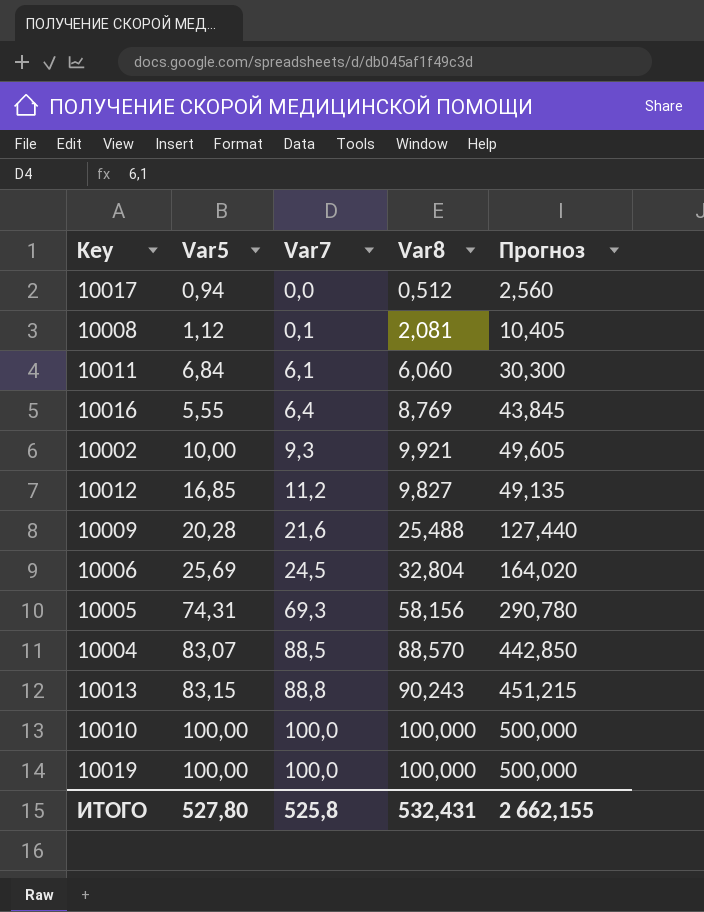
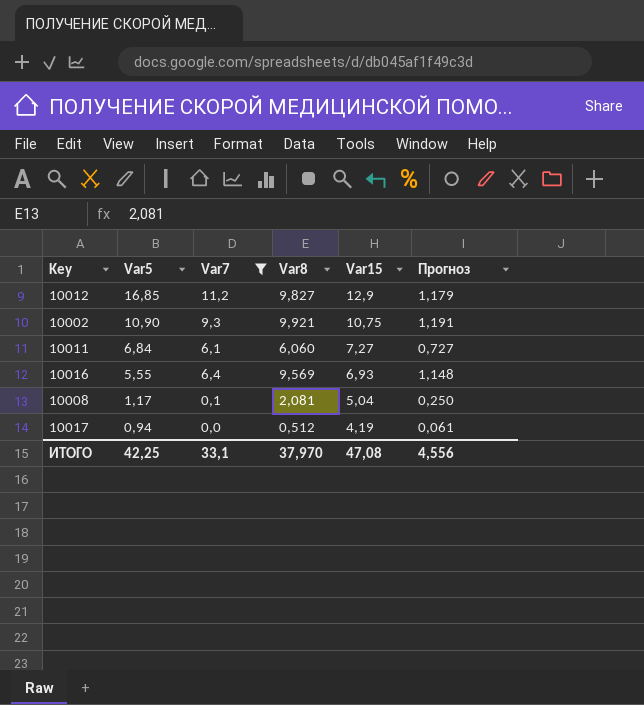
filter: none -> Var7 <= 11,2
row order: Var7 ascending -> Var5 descending
column Var15 | position: none -> 5
column Прогноз | formula: [Var8] * 5 -> [Var8] * 0,12
10002 | Var5: 10,00 -> 10,90
10016 | Var8: 8,769 -> 9,569
10008 | Var5: 1,12 -> 1,17
ИТОГО | Var5: 527,80 -> 42,25
ИТОГО | Var7: 525,8 -> 33,1
ИТОГО | Var8: 532,431 -> 37,970
ИТОГО | Прогноз: 2 662,155 -> 4,556

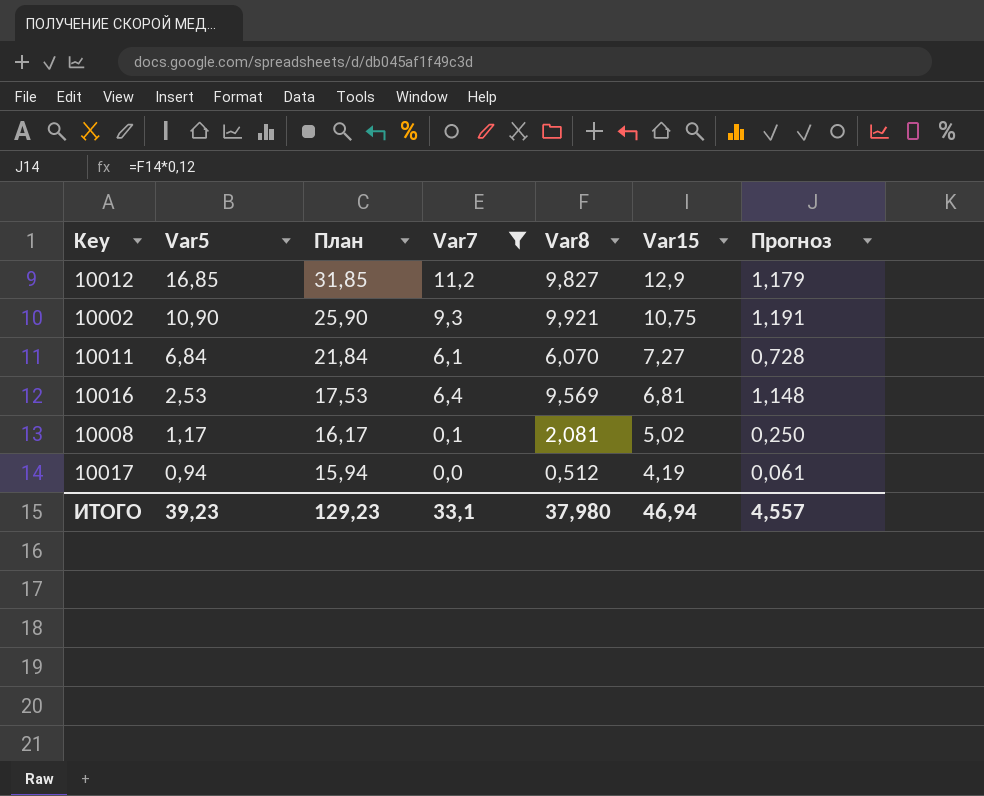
column План | formula: none -> [Var5] + 15
10011 | Var8: 6,060 -> 6,070
10011 | Прогноз: 0,727 -> 0,728
10016 | Var5: 5,55 -> 2,53
10016 | Var15: 6,93 -> 6,81
10008 | Var15: 5,04 -> 5,02
ИТОГО | Var5: 42,25 -> 39,23
ИТОГО | Var8: 37,970 -> 37,980
ИТОГО | Var15: 47,08 -> 46,94
ИТОГО | Прогноз: 4,556 -> 4,557

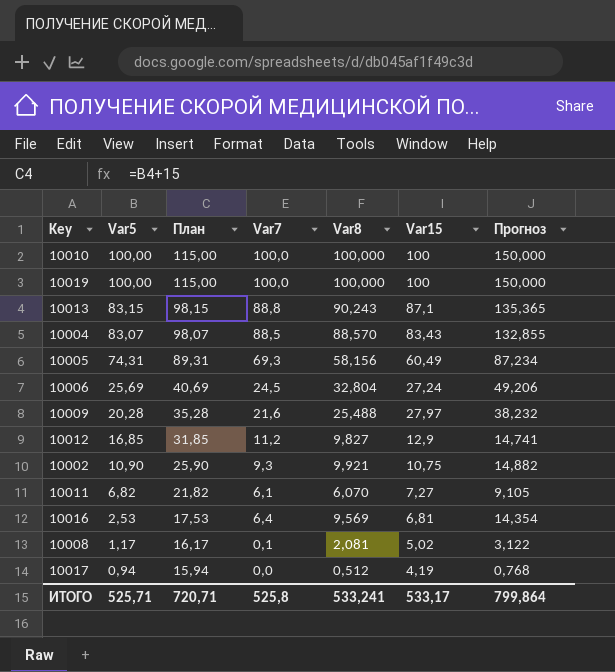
filter: Var7 <= 11,2 -> none
column Прогноз | formula: [Var8] * 0,12 -> [Var8] * 1,5
10011 | Var5: 6,84 -> 6,82
10011 | План: 21,84 -> 21,82
ИТОГО | Var5: 39,23 -> 525,71
ИТОГО | План: 129,23 -> 720,71
ИТОГО | Var7: 33,1 -> 525,8
ИТОГО | Var8: 37,980 -> 533,241
ИТОГО | Var15: 46,94 -> 533,17
ИТОГО | Прогноз: 4,557 -> 799,864

